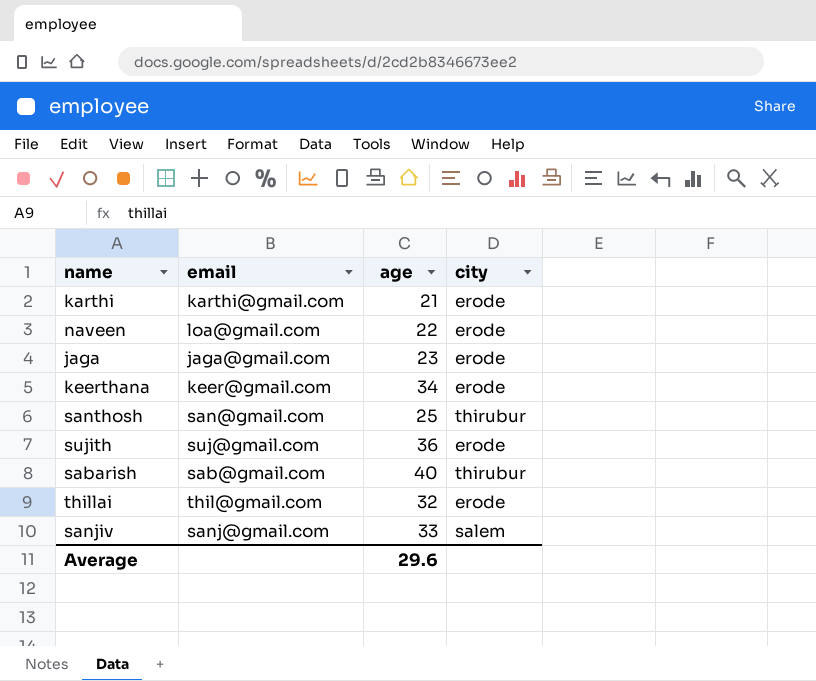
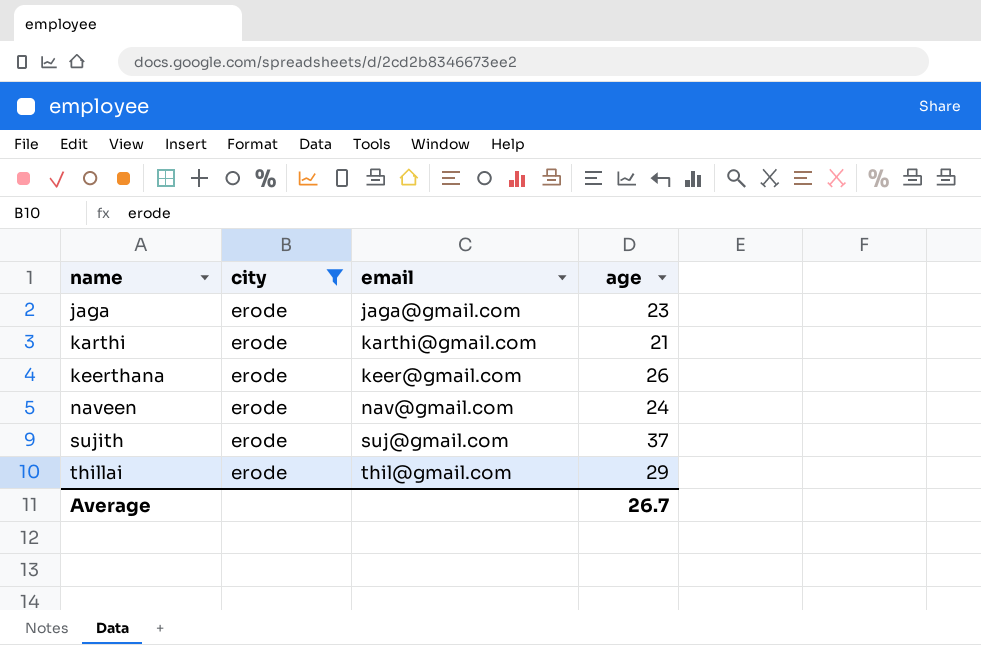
filter: none -> city = erode
row order: none -> name ascending
column city | position: 4 -> 2
keerthana | age: 34 -> 26
naveen | email: loa@gmail.com -> nav@gmail.com
naveen | age: 22 -> 24
sujith | age: 36 -> 37
thillai | age: 32 -> 29
Average | age: 29.6 -> 26.7

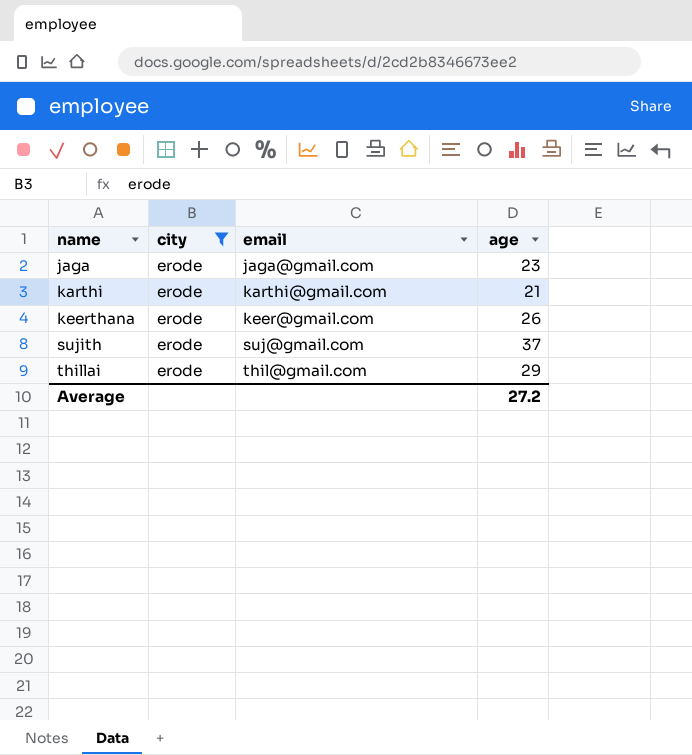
row naveen: erode | nav@gmail.com | 24 -> none
Average | age: 26.7 -> 27.2

